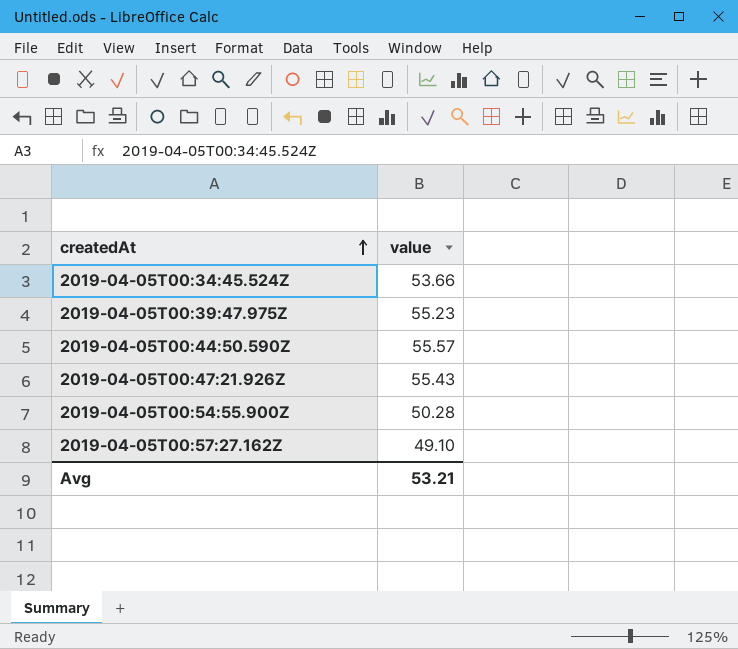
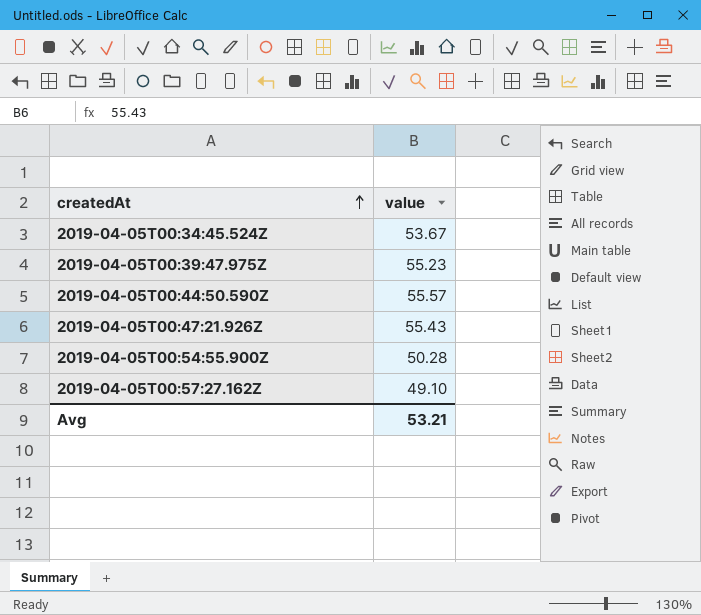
2019-04-05T00:34:45.524Z | value: 53.66 -> 53.67

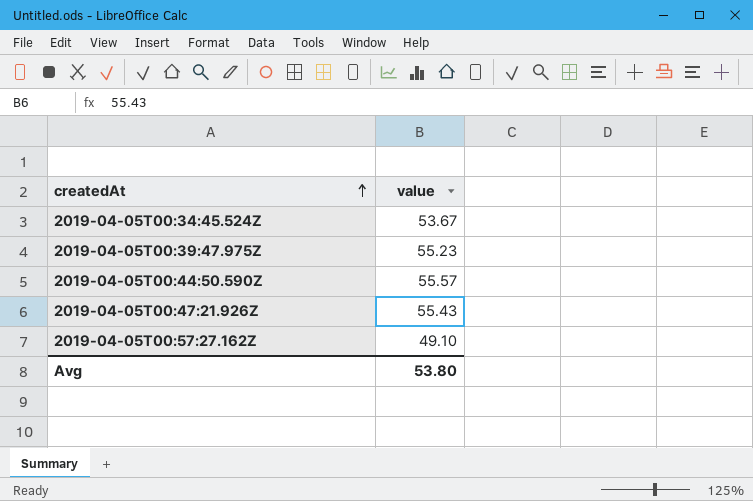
row 2019-04-05T00:54:55.900Z: 50.28 -> none
Avg | value: 53.21 -> 53.80

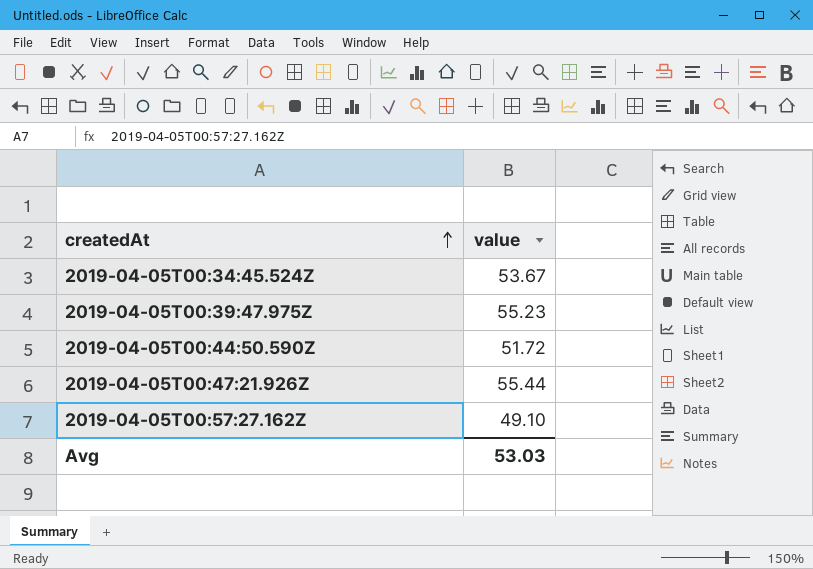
2019-04-05T00:44:50.590Z | value: 55.57 -> 51.72
2019-04-05T00:47:21.926Z | value: 55.43 -> 55.44
Avg | value: 53.80 -> 53.03

